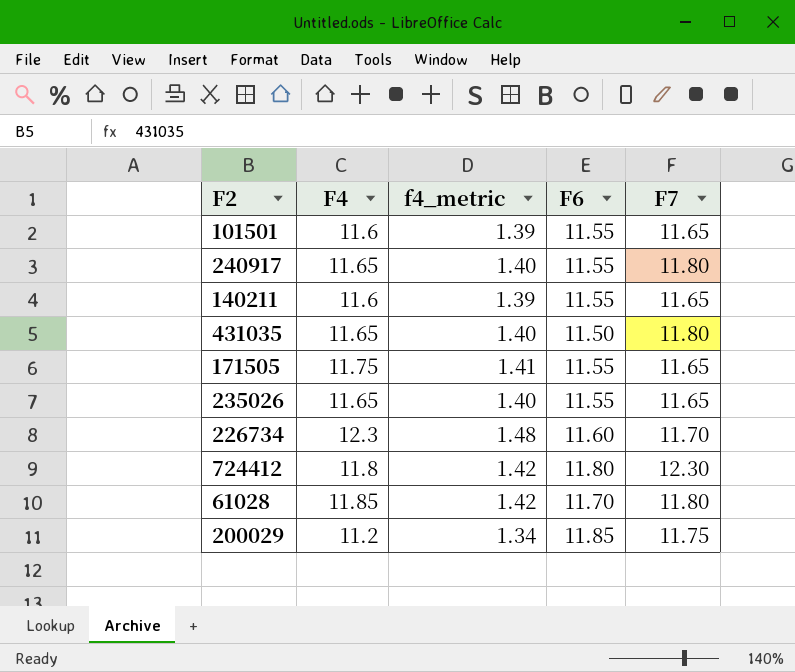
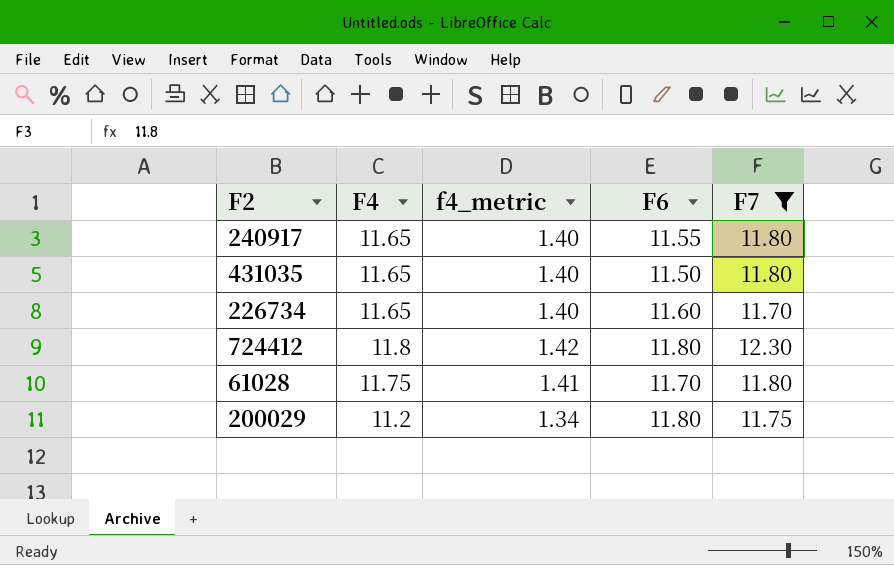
filter: none -> F7 != 11.65
226734 | F4: 12.3 -> 11.65
226734 | f4_metric: 1.48 -> 1.40
61028 | F4: 11.85 -> 11.75
61028 | f4_metric: 1.42 -> 1.41
200029 | F6: 11.85 -> 11.80

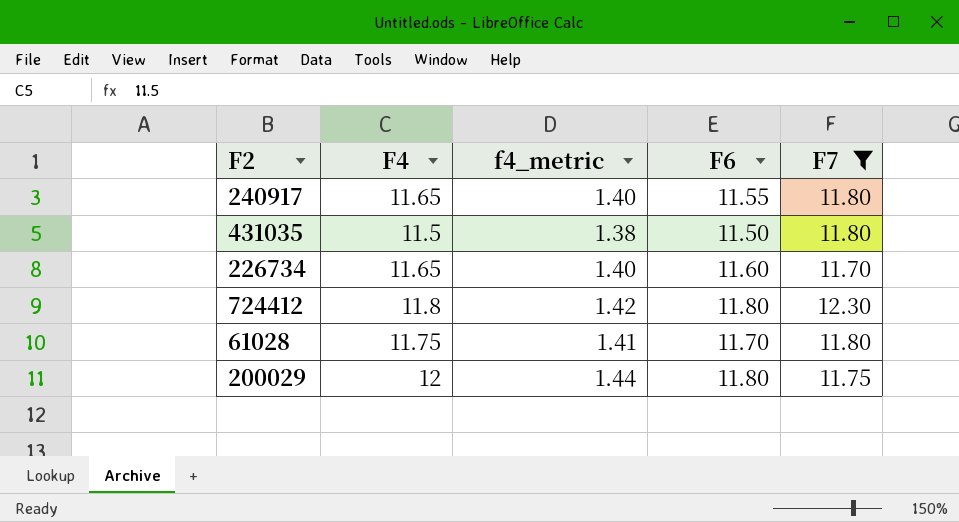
431035 | F4: 11.65 -> 11.5
431035 | f4_metric: 1.40 -> 1.38
200029 | F4: 11.2 -> 12
200029 | f4_metric: 1.34 -> 1.44

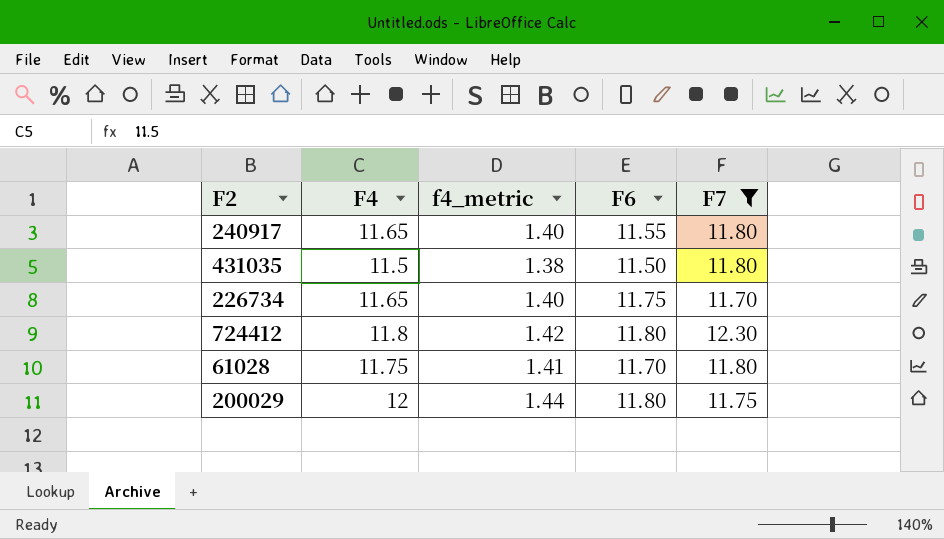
226734 | F6: 11.60 -> 11.75

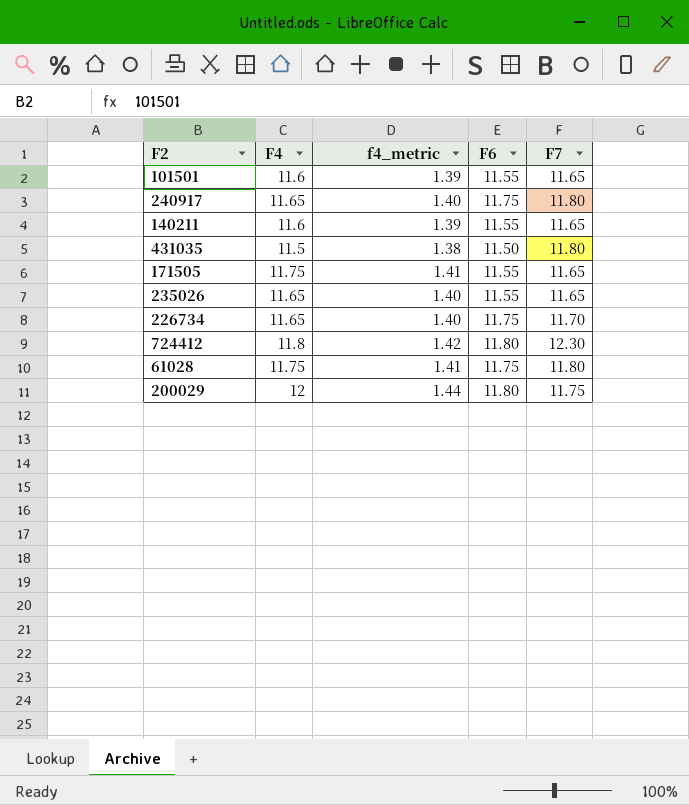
filter: F7 != 11.65 -> none
240917 | F6: 11.55 -> 11.75
61028 | F6: 11.70 -> 11.75

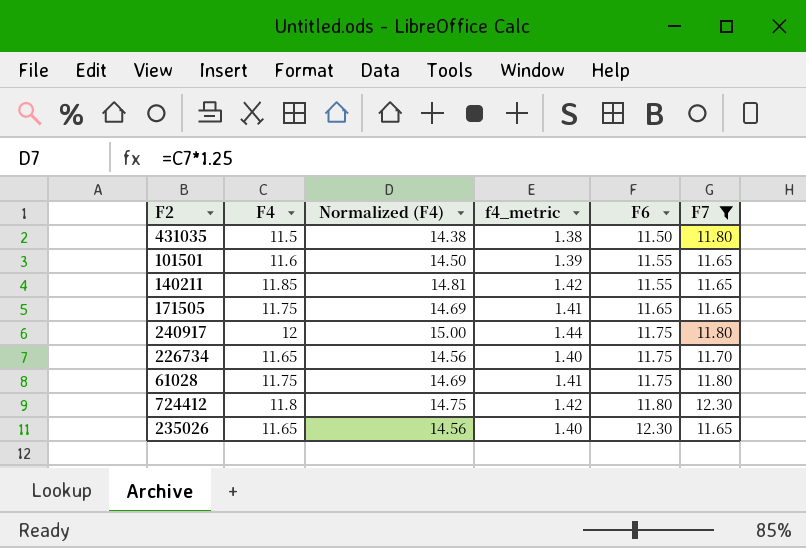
filter: none -> F7 != 11.75
row order: none -> F6 ascending
column Normalized (F4) | formula: none -> [F4] * 1.25
140211 | F4: 11.6 -> 11.85
140211 | f4_metric: 1.39 -> 1.42
171505 | F6: 11.55 -> 11.65
240917 | F4: 11.65 -> 12
240917 | f4_metric: 1.40 -> 1.44
235026 | F6: 11.55 -> 12.30

